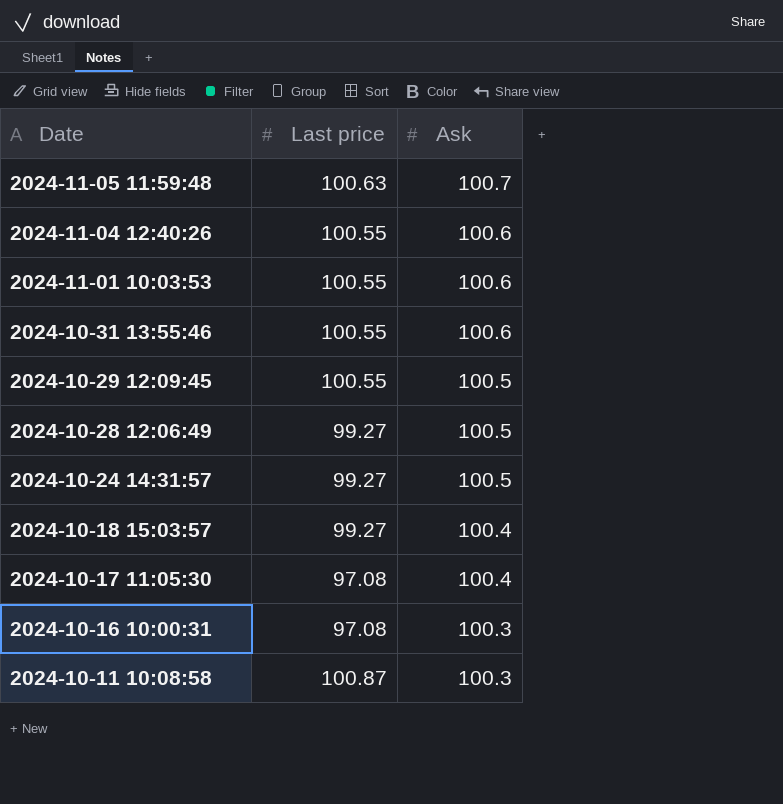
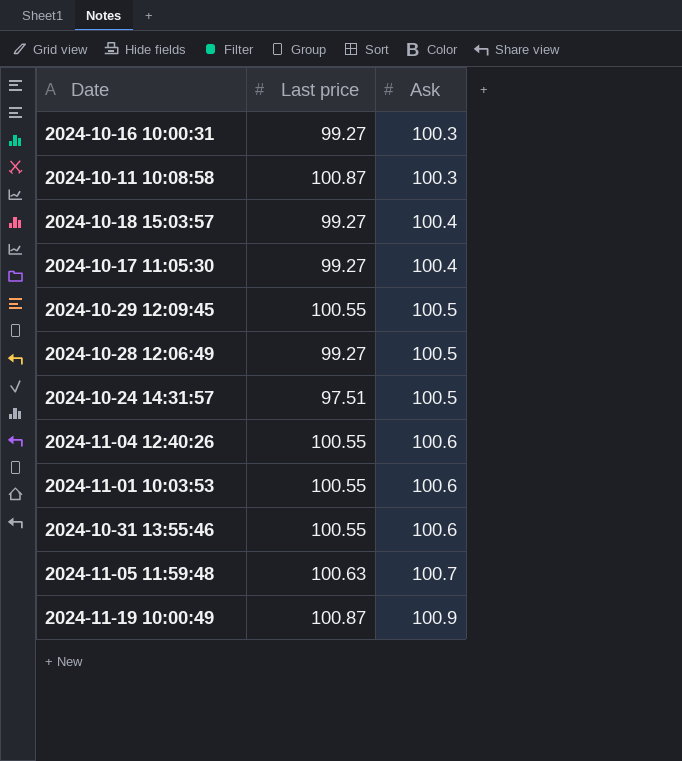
row order: Date descending -> Ask ascending
2024-10-16 10:00:31 | Last price: 97.08 -> 99.27
2024-10-17 11:05:30 | Last price: 97.08 -> 99.27
2024-10-24 14:31:57 | Last price: 99.27 -> 97.51
row 2024-11-19 10:00:49: none -> 100.87 | 100.9

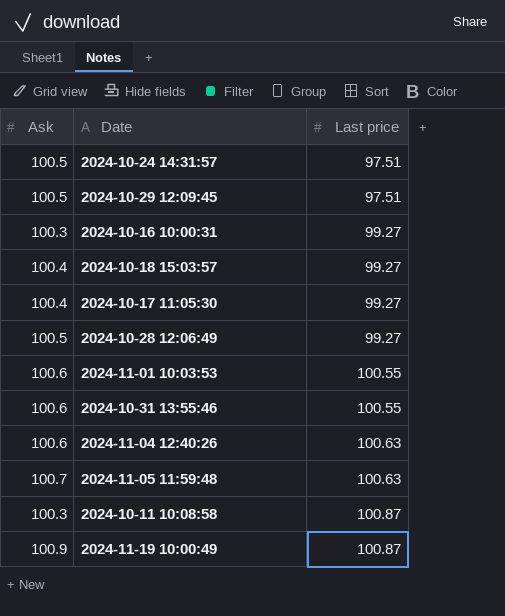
row order: Ask ascending -> Last price ascending
column Ask | position: 3 -> 1
2024-10-29 12:09:45 | Last price: 100.55 -> 97.51
2024-11-04 12:40:26 | Last price: 100.55 -> 100.63

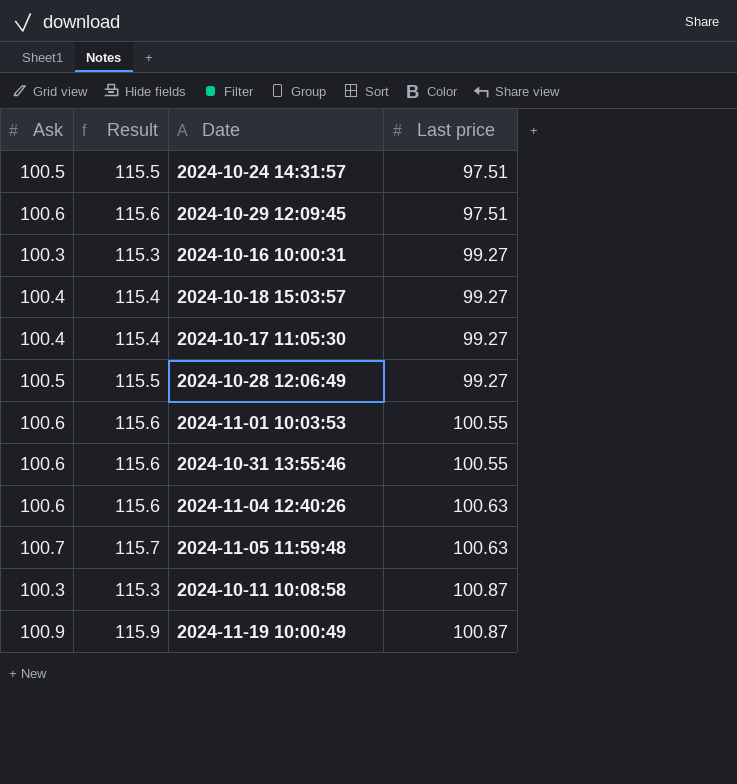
column Result | formula: none -> [Ask] + 15
2024-10-29 12:09:45 | Ask: 100.5 -> 100.6

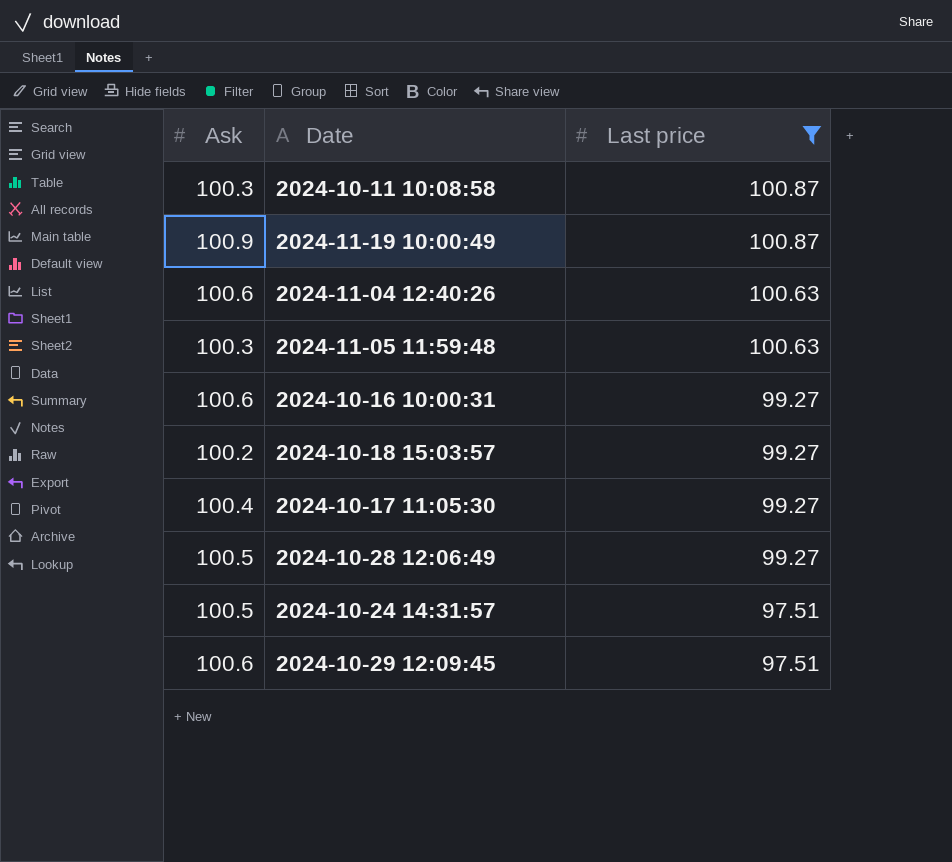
filter: none -> Last price != 100.55
row order: Last price ascending -> Last price descending
column Result | formula: [Ask] + 15 -> none
2024-11-05 11:59:48 | Ask: 100.7 -> 100.3
2024-10-16 10:00:31 | Ask: 100.3 -> 100.6
2024-10-18 15:03:57 | Ask: 100.4 -> 100.2

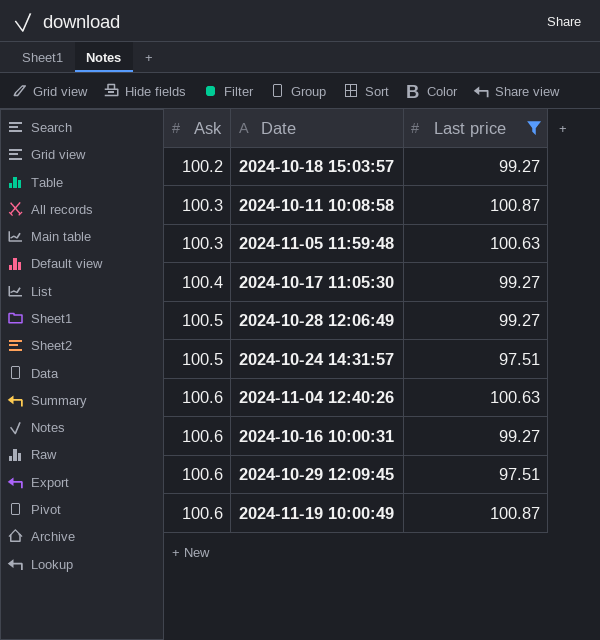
row order: Last price descending -> Ask ascending
2024-11-19 10:00:49 | Ask: 100.9 -> 100.6

